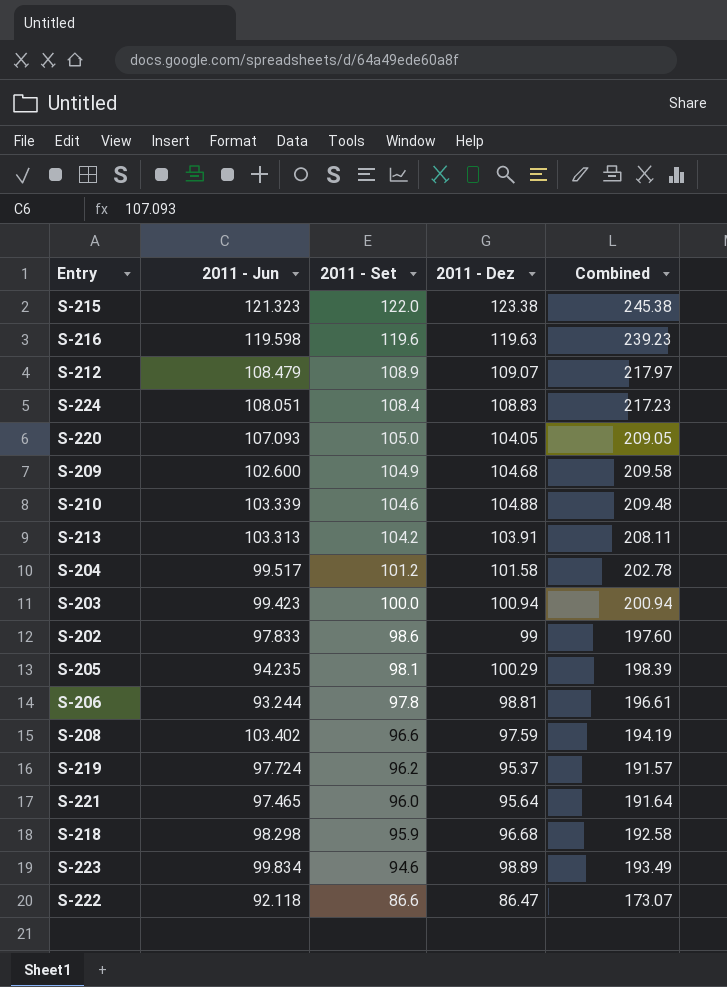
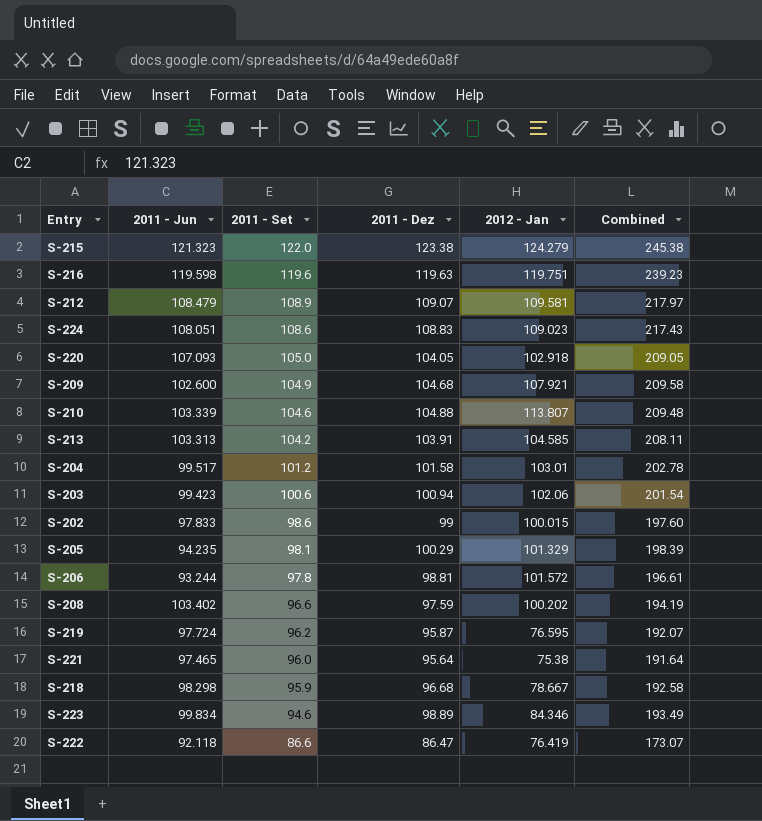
column 2012 - Jan | position: none -> 5
S-224 | 2011 - Set: 108.4 -> 108.6
S-224 | Combined: 217.23 -> 217.43
S-203 | 2011 - Set: 100.0 -> 100.6
S-203 | Combined: 200.94 -> 201.54
S-219 | 2011 - Dez: 95.37 -> 95.87
S-219 | Combined: 191.57 -> 192.07

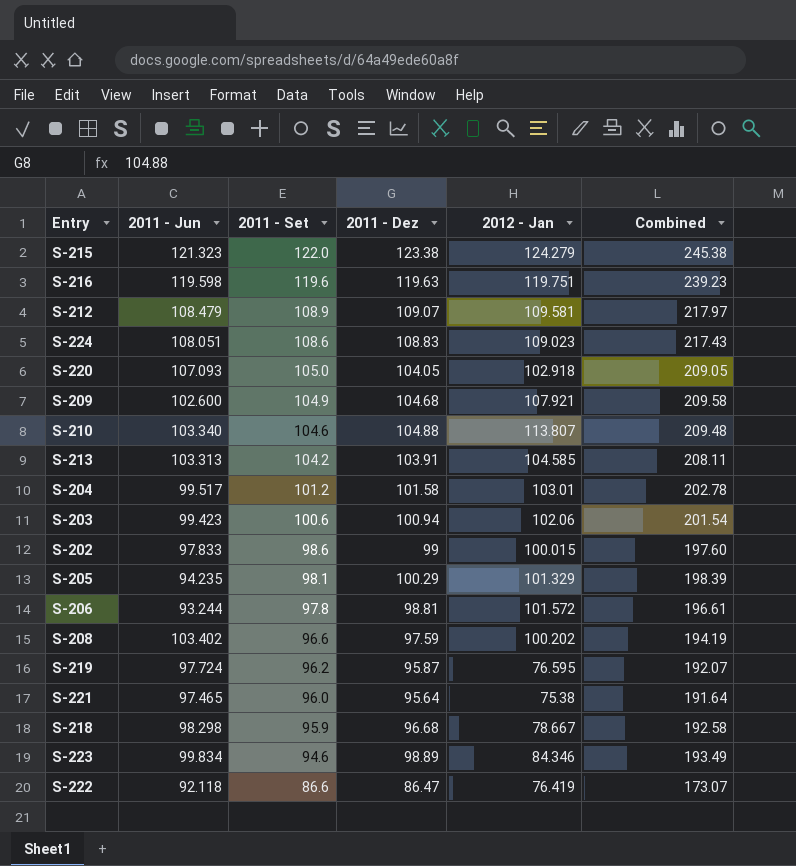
S-210 | 2011 - Jun: 103.339 -> 103.340

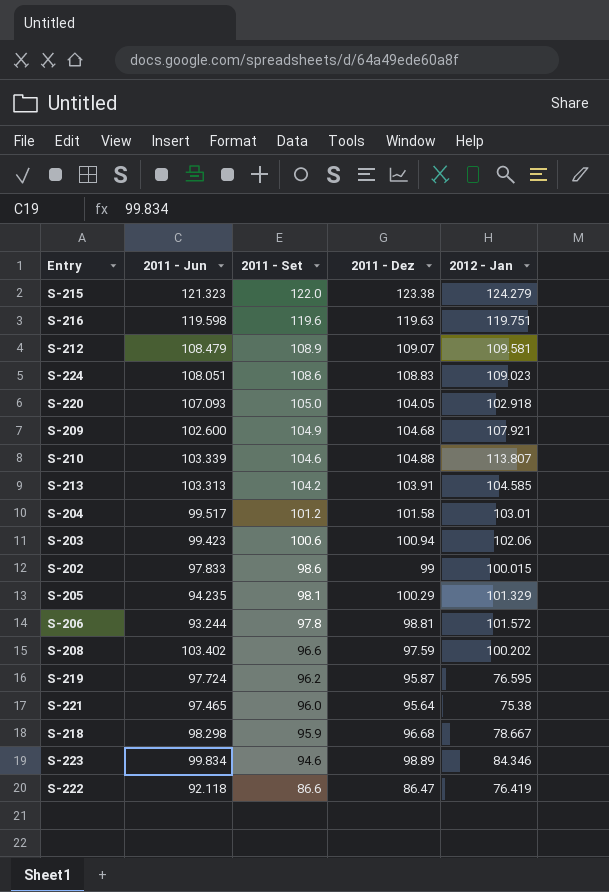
column Combined | formula: [2011 - Set] + [2011 - Dez] -> none
S-210 | 2011 - Jun: 103.340 -> 103.339

